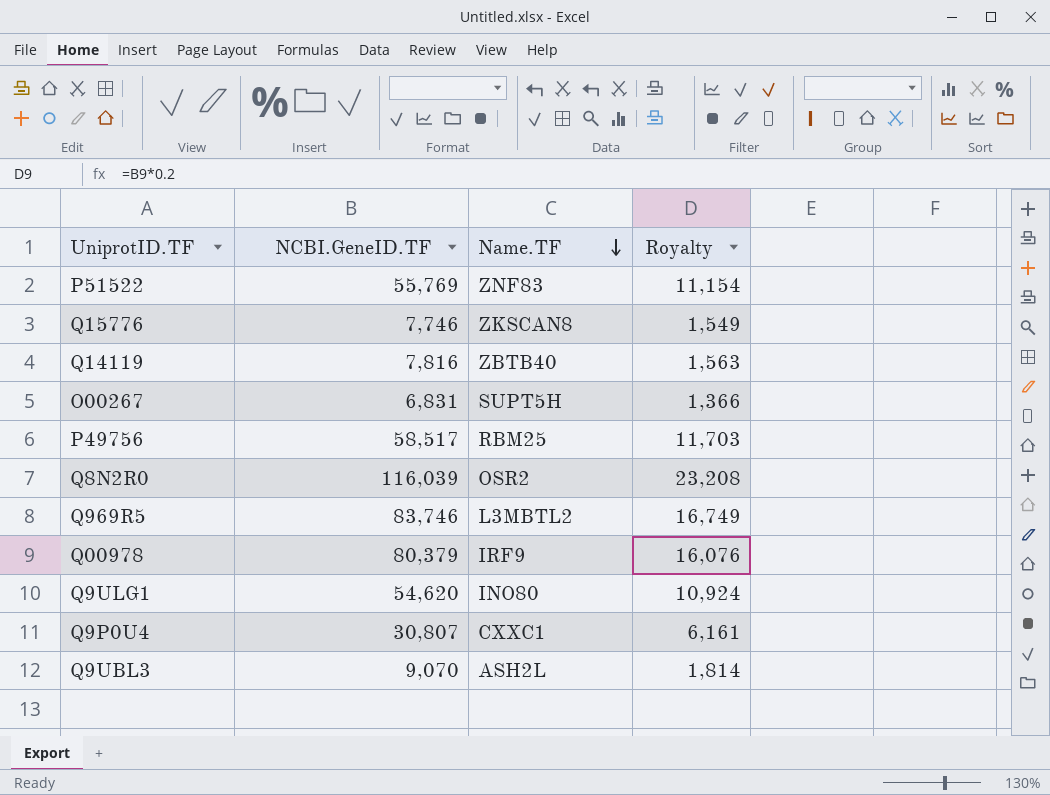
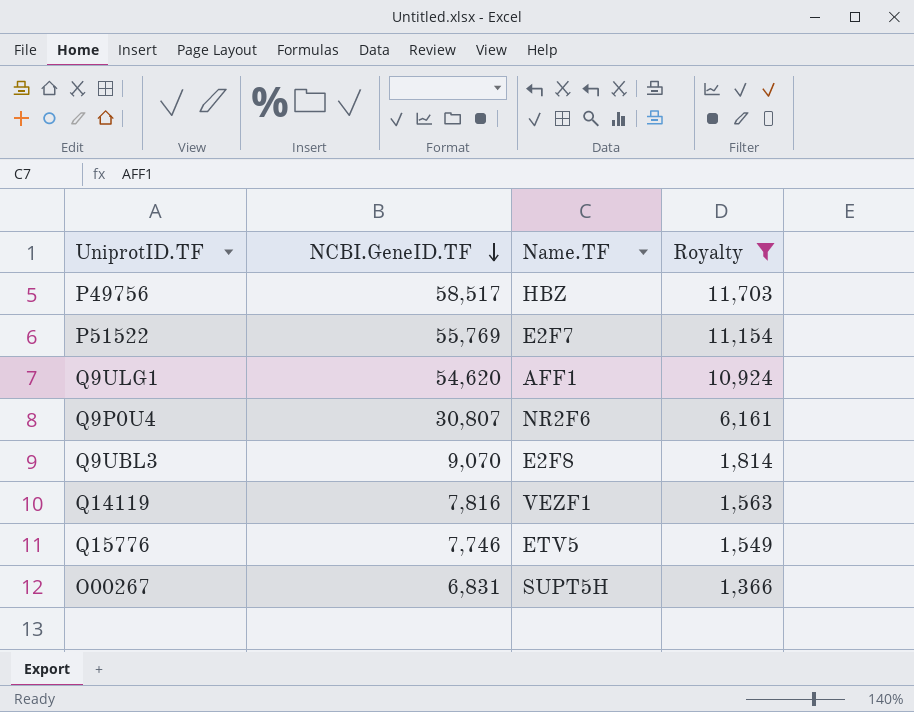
filter: none -> Royalty <= 11,703
row order: Name.TF descending -> NCBI.GeneID.TF descending
P49756 | Name.TF: RBM25 -> HBZ
P51522 | Name.TF: ZNF83 -> E2F7
Q9ULG1 | Name.TF: INO80 -> AFF1
Q9P0U4 | Name.TF: CXXC1 -> NR2F6
Q9UBL3 | Name.TF: ASH2L -> E2F8
Q14119 | Name.TF: ZBTB40 -> VEZF1
Q15776 | Name.TF: ZKSCAN8 -> ETV5

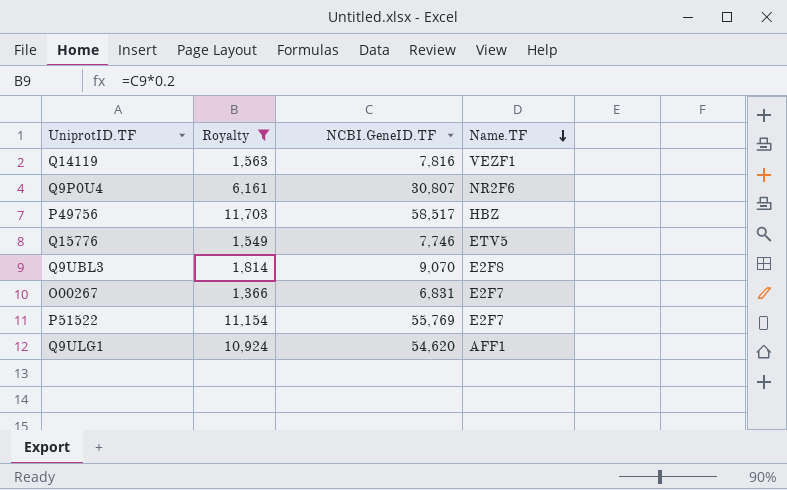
row order: NCBI.GeneID.TF descending -> Name.TF descending
column Royalty | position: 4 -> 2
O00267 | Name.TF: SUPT5H -> E2F7

